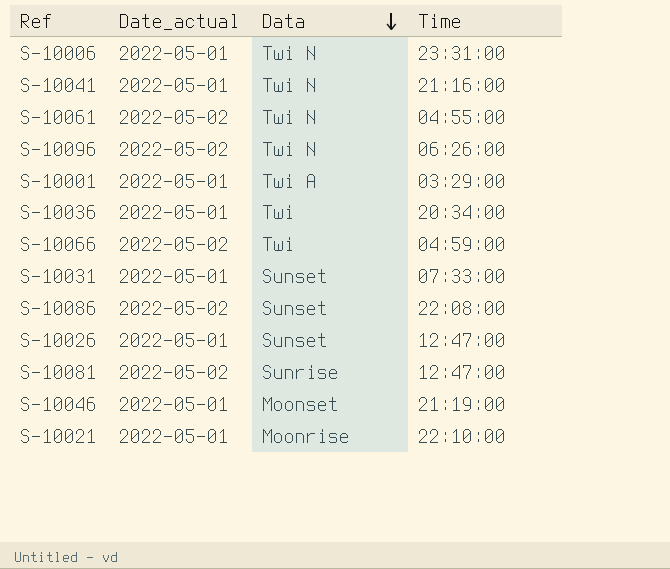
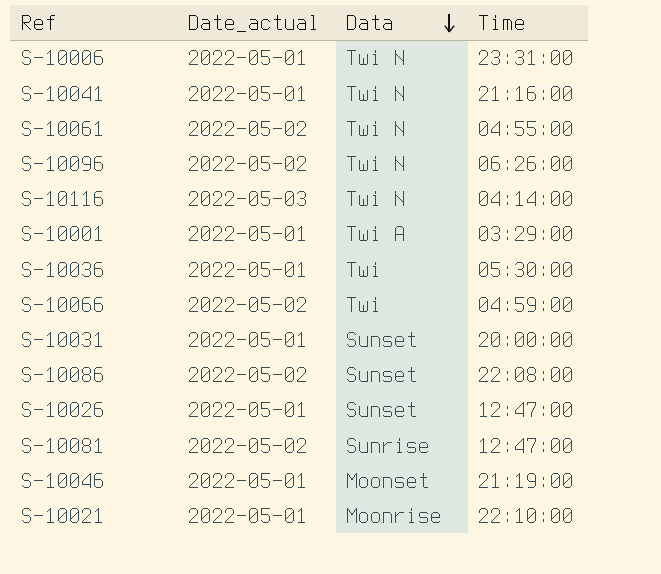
row S-10116: none -> 2022-05-03 | Twi N | 04:14:00
S-10036 | Time: 20:34:00 -> 05:30:00
S-10031 | Time: 07:33:00 -> 20:00:00

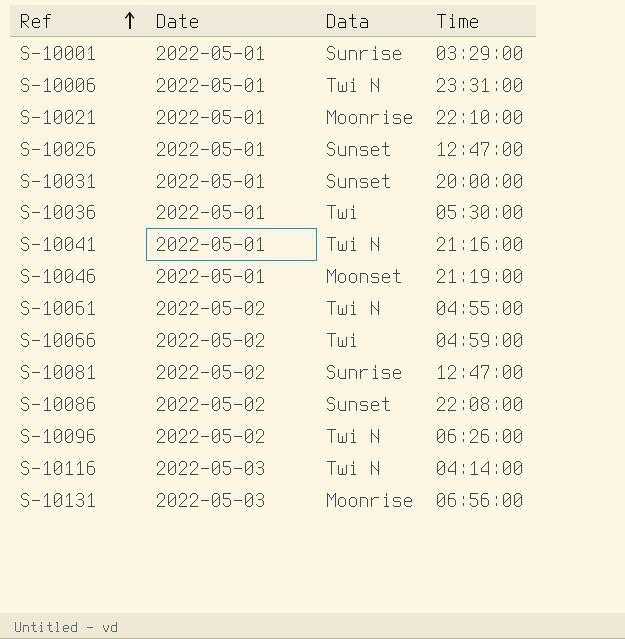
row order: Data descending -> Ref ascending
column name: Date_actual -> Date
S-10001 | Data: Twi A -> Sunrise
row S-10131: none -> 2022-05-03 | Moonrise | 06:56:00

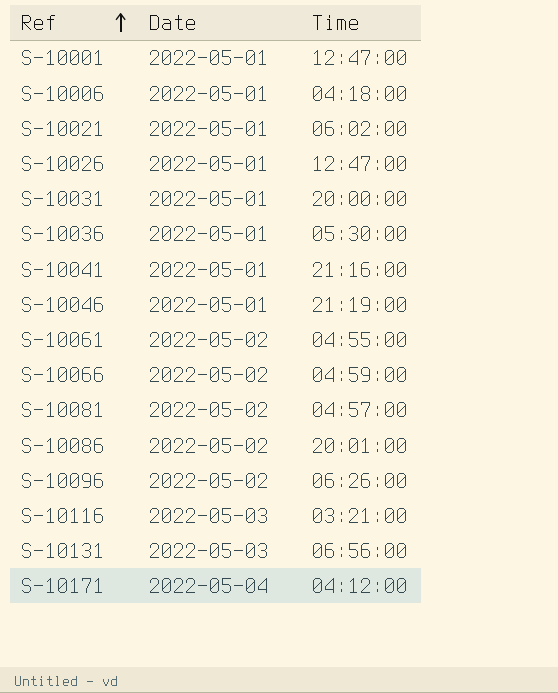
column Data | position: 3 -> none
S-10001 | Time: 03:29:00 -> 12:47:00
S-10006 | Time: 23:31:00 -> 04:18:00
S-10021 | Time: 22:10:00 -> 06:02:00
S-10081 | Time: 12:47:00 -> 04:57:00
S-10086 | Time: 22:08:00 -> 20:01:00
S-10116 | Time: 04:14:00 -> 03:21:00
row S-10171: none -> 2022-05-04 | 04:12:00

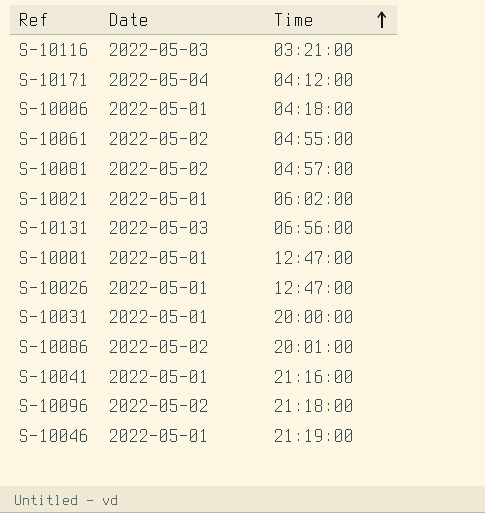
row order: Ref ascending -> Time ascending
row S-10036: 2022-05-01 | 05:30:00 -> none
row S-10066: 2022-05-02 | 04:59:00 -> none
S-10096 | Time: 06:26:00 -> 21:18:00

